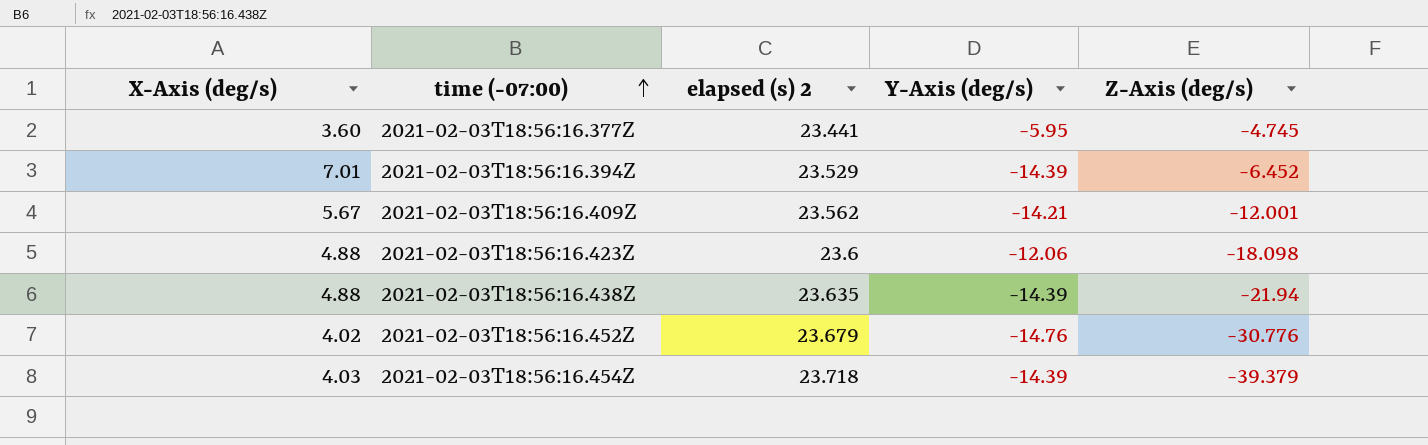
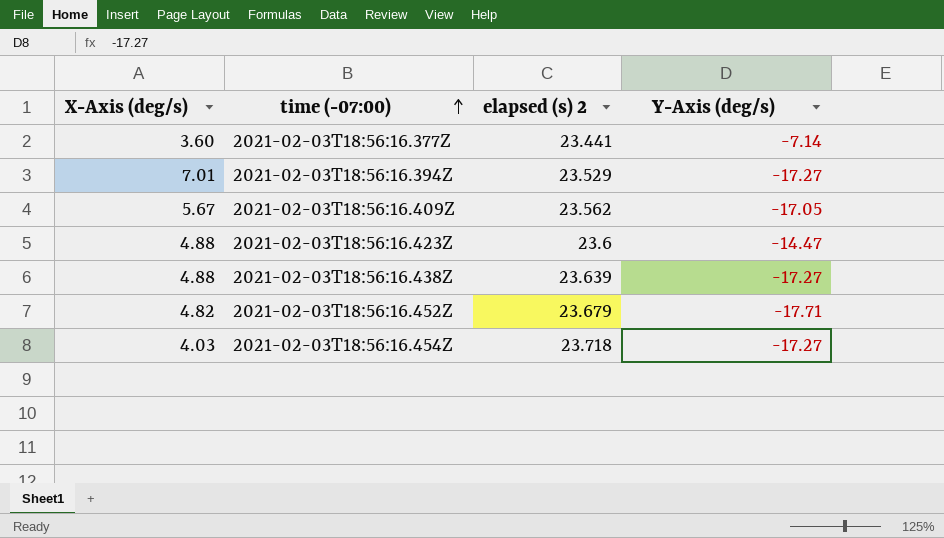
column Z-Axis (deg/s) | position: 5 -> none
2021-02-03T18:56:16.377Z | Y-Axis (deg/s): -5.95 -> -7.14
2021-02-03T18:56:16.394Z | Y-Axis (deg/s): -14.39 -> -17.27
2021-02-03T18:56:16.409Z | Y-Axis (deg/s): -14.21 -> -17.05
2021-02-03T18:56:16.423Z | Y-Axis (deg/s): -12.06 -> -14.47
2021-02-03T18:56:16.438Z | elapsed (s) 2: 23.635 -> 23.639
2021-02-03T18:56:16.438Z | Y-Axis (deg/s): -14.39 -> -17.27
2021-02-03T18:56:16.452Z | X-Axis (deg/s): 4.02 -> 4.82
2021-02-03T18:56:16.452Z | Y-Axis (deg/s): -14.76 -> -17.71
2021-02-03T18:56:16.454Z | Y-Axis (deg/s): -14.39 -> -17.27

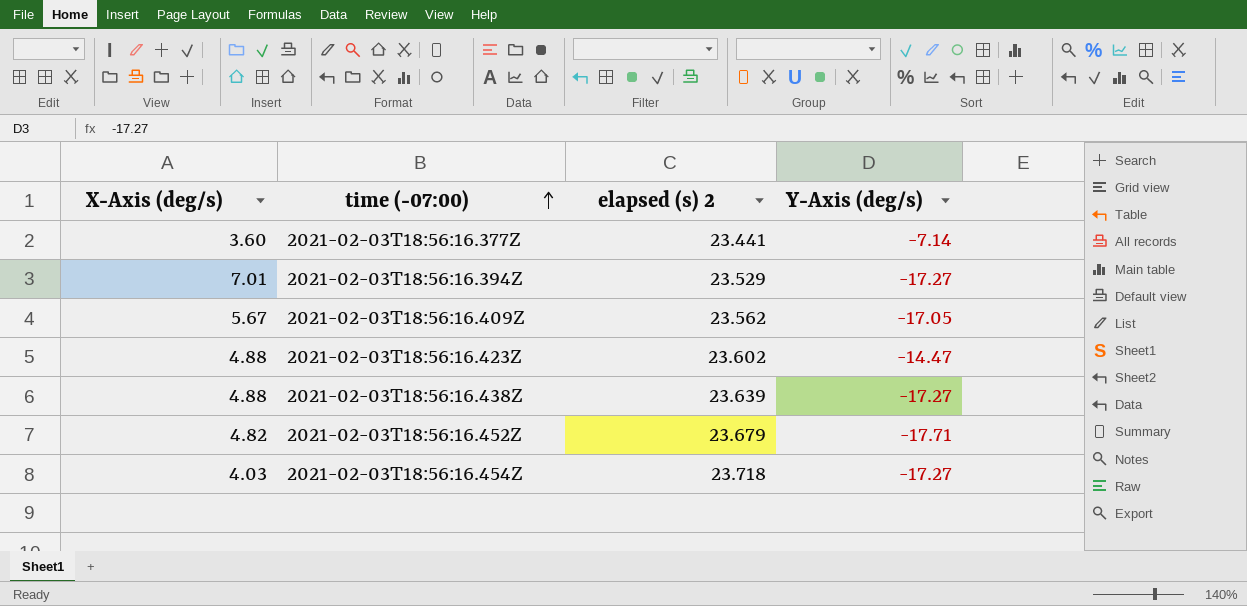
2021-02-03T18:56:16.423Z | elapsed (s) 2: 23.6 -> 23.602

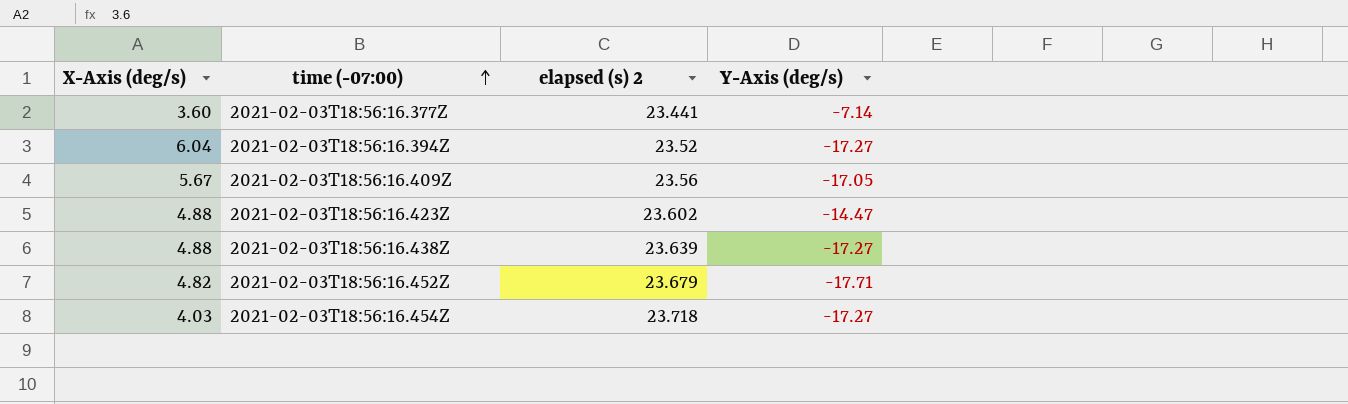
2021-02-03T18:56:16.394Z | X-Axis (deg/s): 7.01 -> 6.04
2021-02-03T18:56:16.394Z | elapsed (s) 2: 23.529 -> 23.52
2021-02-03T18:56:16.409Z | elapsed (s) 2: 23.562 -> 23.56

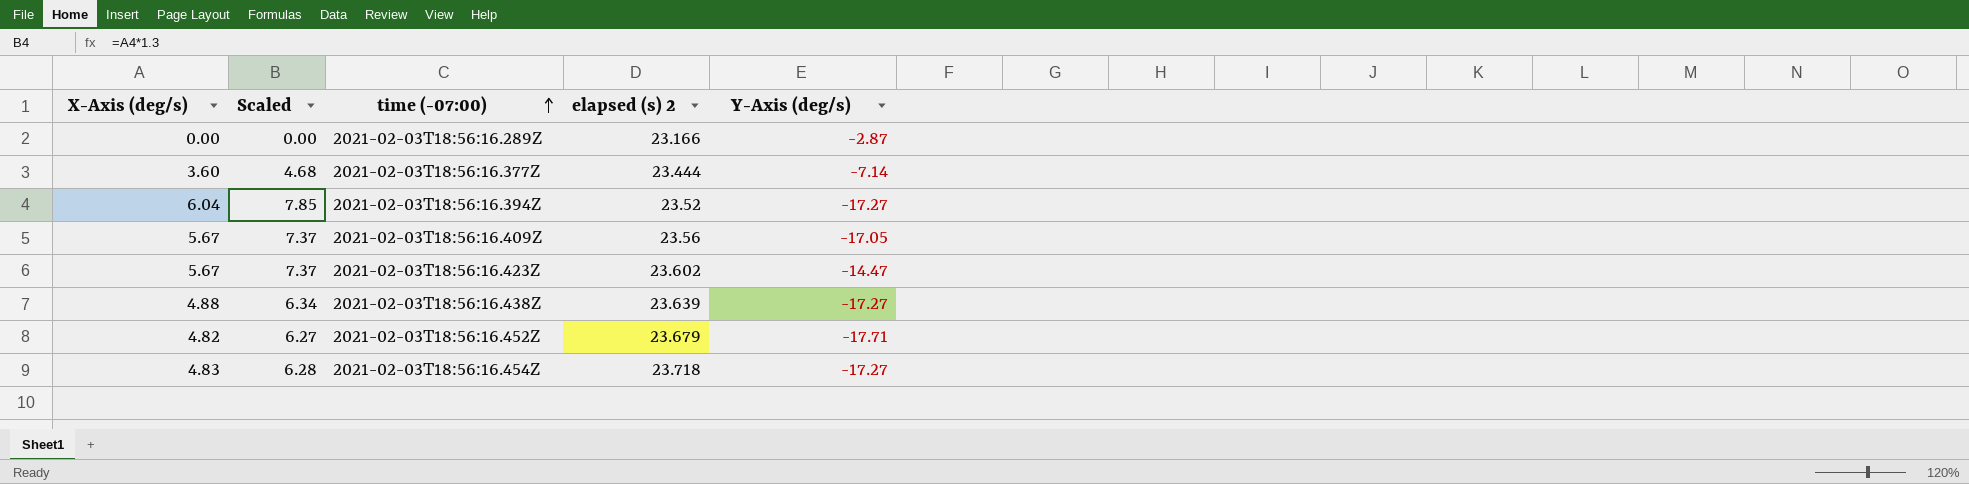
column Scaled | formula: none -> [X-Axis (deg/s)] * 1.3
row 2021-02-03T18:56:16.289Z: none -> 0.00 | 0.00 | 23.166 | -2.87
2021-02-03T18:56:16.377Z | elapsed (s) 2: 23.441 -> 23.444
2021-02-03T18:56:16.423Z | X-Axis (deg/s): 4.88 -> 5.67
2021-02-03T18:56:16.454Z | X-Axis (deg/s): 4.03 -> 4.83

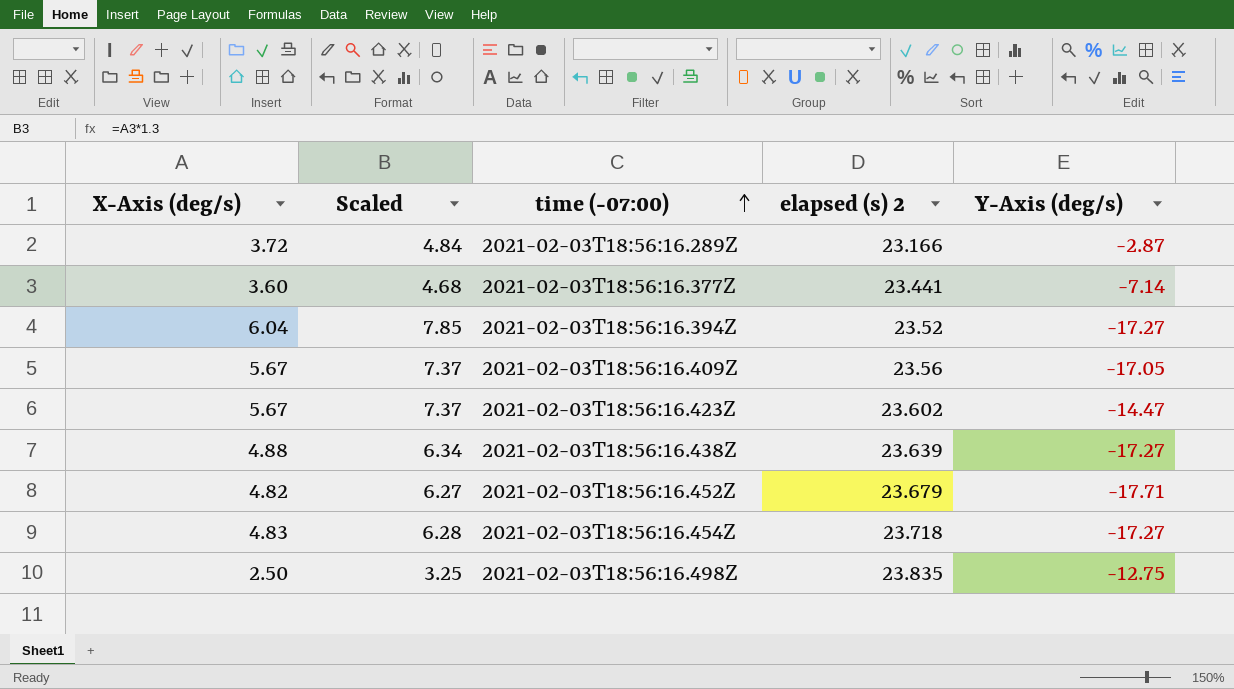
2021-02-03T18:56:16.289Z | X-Axis (deg/s): 0.00 -> 3.72
2021-02-03T18:56:16.289Z | Scaled: 0.00 -> 4.84
2021-02-03T18:56:16.377Z | elapsed (s) 2: 23.444 -> 23.441
row 2021-02-03T18:56:16.498Z: none -> 2.50 | 3.25 | 23.835 | -12.75

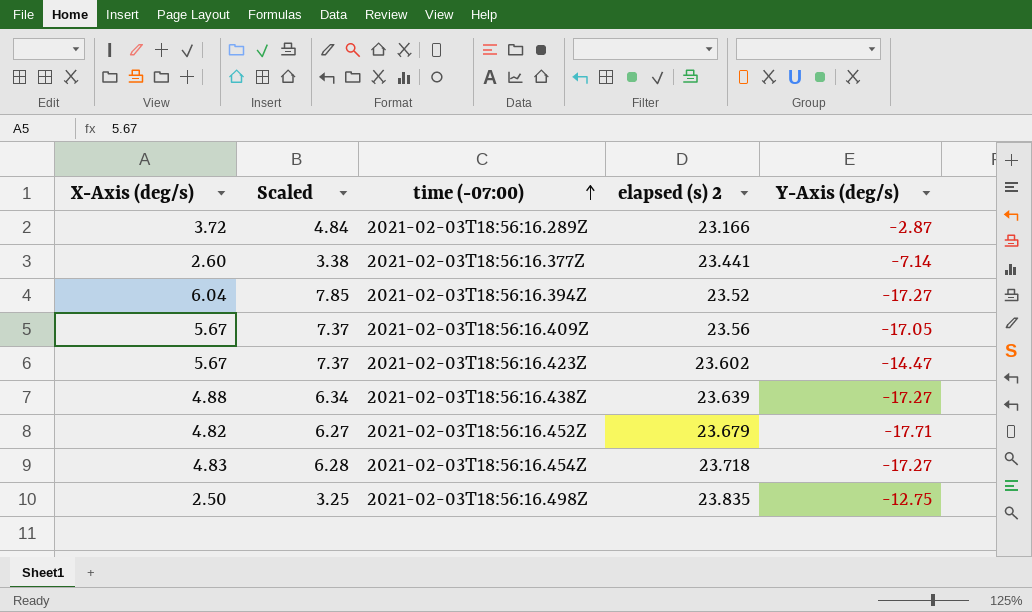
2021-02-03T18:56:16.377Z | X-Axis (deg/s): 3.60 -> 2.60
2021-02-03T18:56:16.377Z | Scaled: 4.68 -> 3.38

